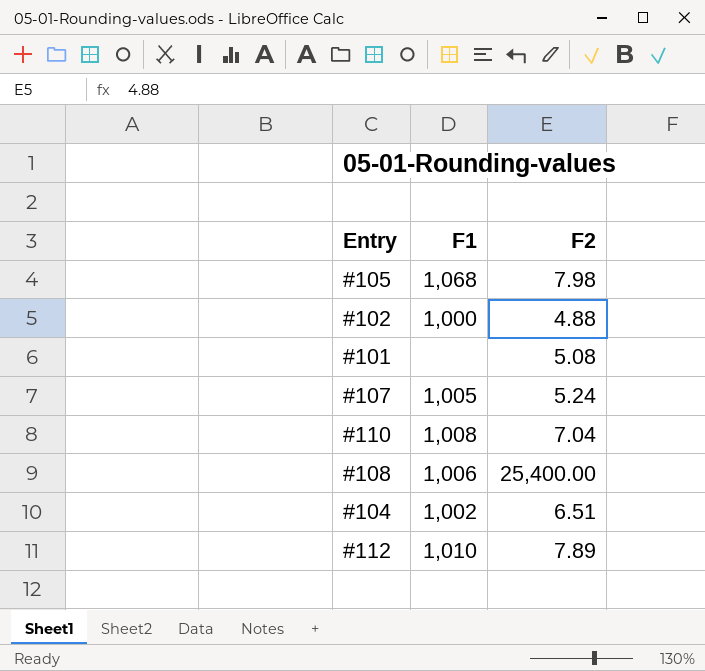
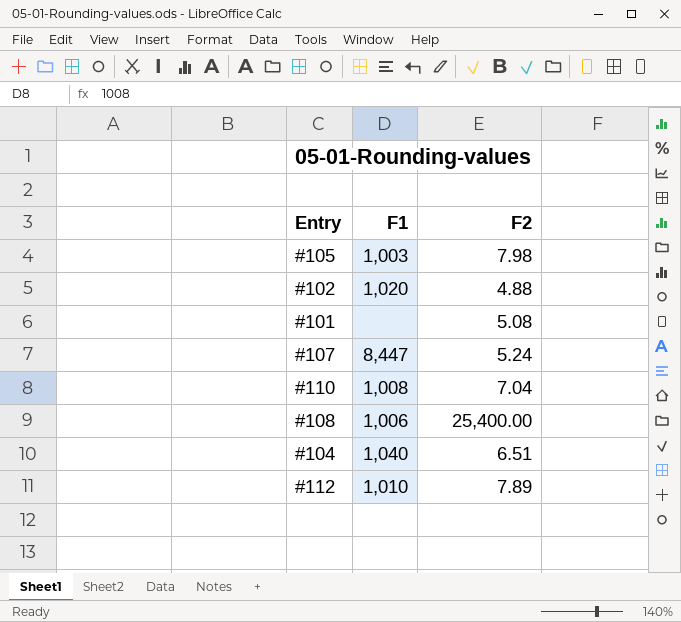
#105 | F1: 1,068 -> 1,003
#102 | F1: 1,000 -> 1,020
#107 | F1: 1,005 -> 8,447
#104 | F1: 1,002 -> 1,040

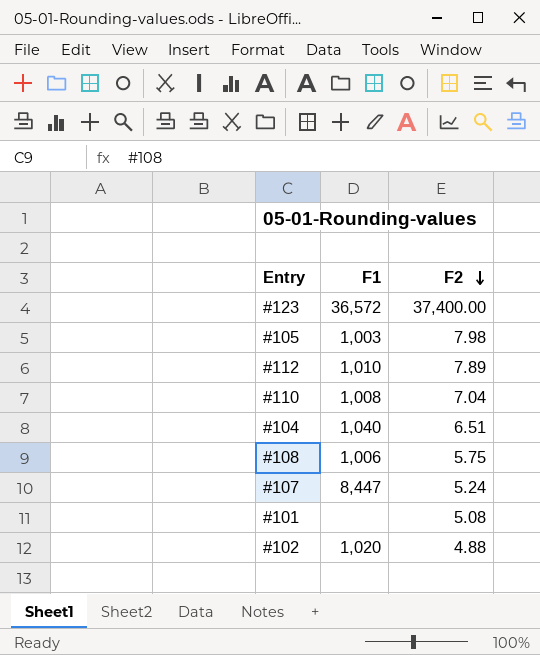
row order: none -> F2 descending
row #123: none -> 36,572 | 37,400.00
#108 | F2: 25,400.00 -> 5.75

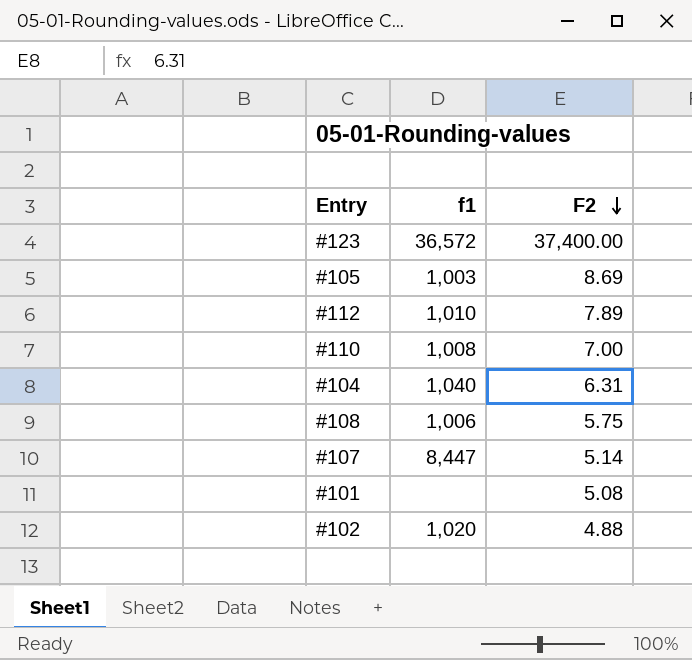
column name: F1 -> f1
#105 | F2: 7.98 -> 8.69
#110 | F2: 7.04 -> 7.00
#104 | F2: 6.51 -> 6.31
#107 | F2: 5.24 -> 5.14

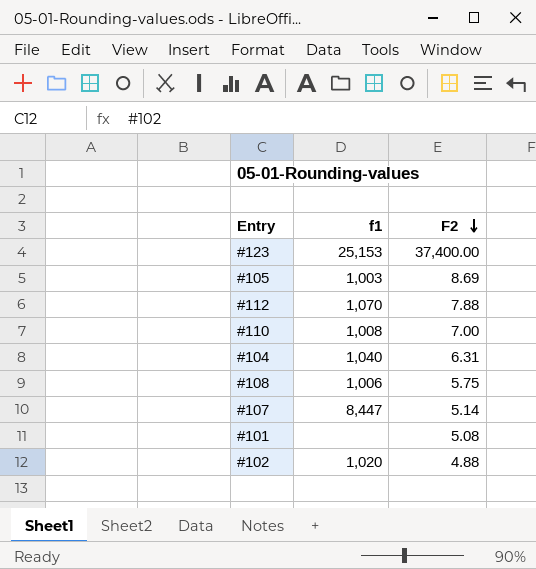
#123 | f1: 36,572 -> 25,153
#112 | f1: 1,010 -> 1,070
#112 | F2: 7.89 -> 7.88

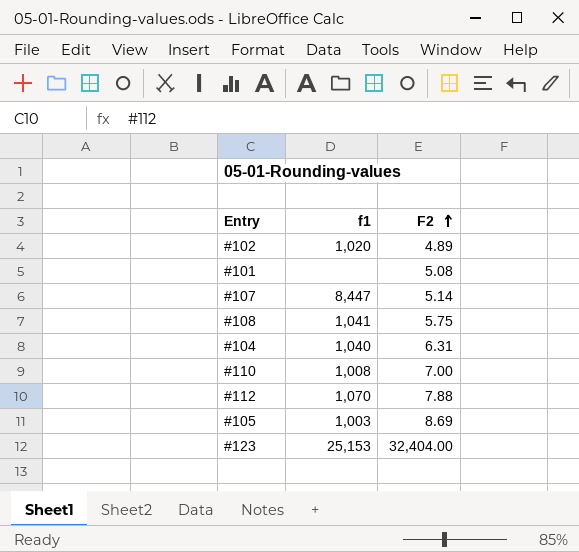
row order: F2 descending -> F2 ascending
#102 | F2: 4.88 -> 4.89
#108 | f1: 1,006 -> 1,041
#123 | F2: 37,400.00 -> 32,404.00

